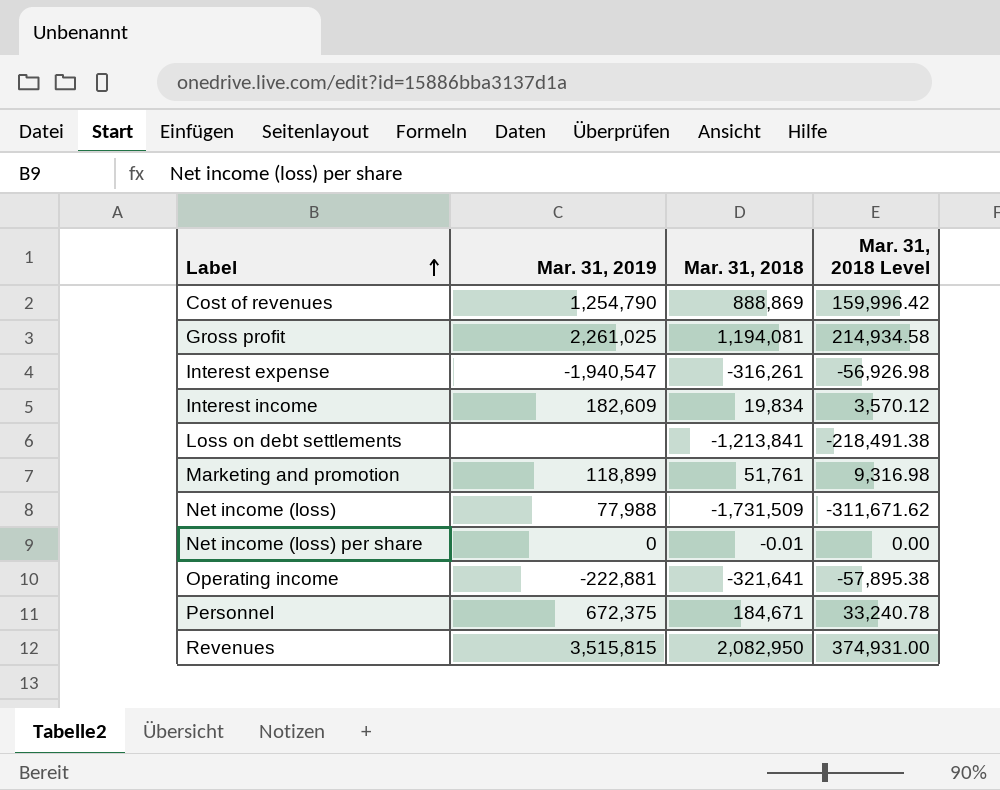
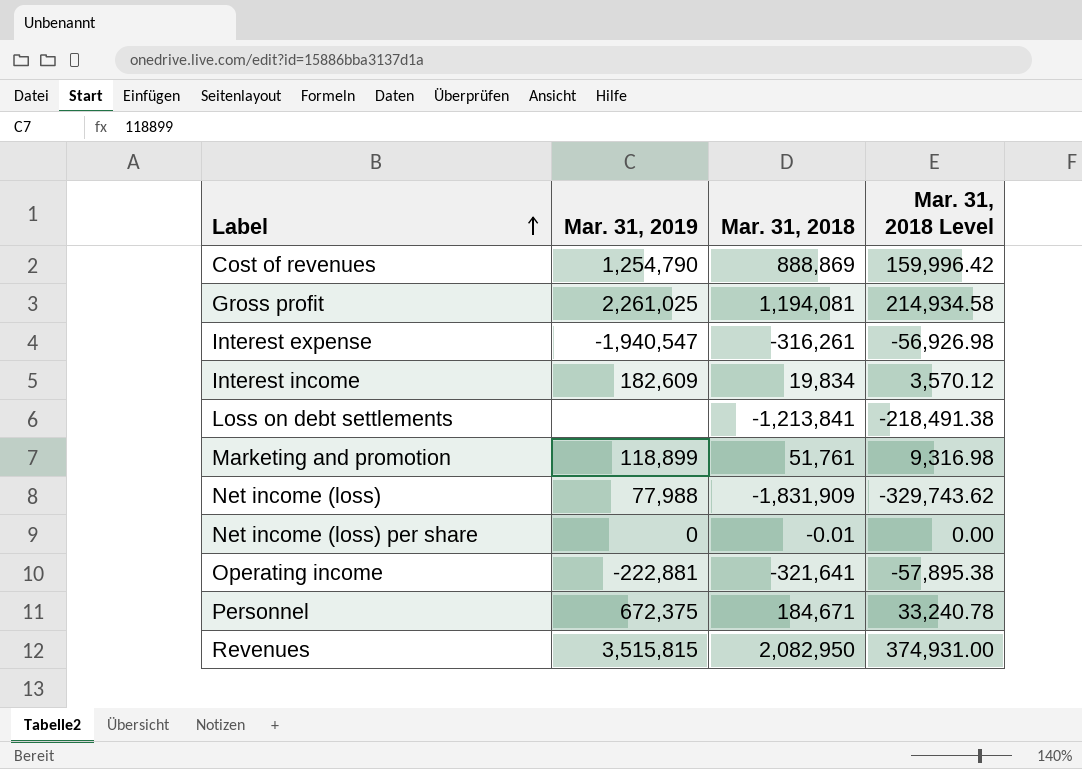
Net income (loss) | Mar. 31, 2018: -1,731,509 -> -1,831,909
Net income (loss) | Mar. 31, 2018 Level: -311,671.62 -> -329,743.62

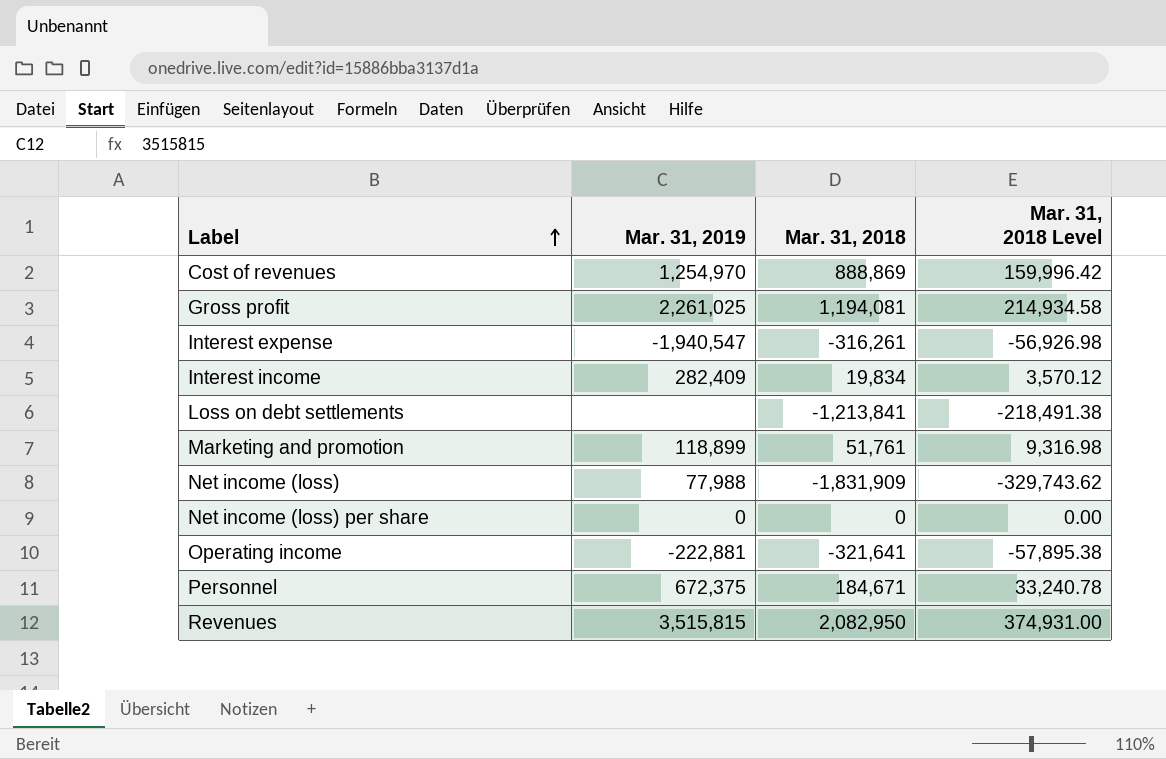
Cost of revenues | Mar. 31, 2019: 1,254,790 -> 1,254,970
Interest income | Mar. 31, 2019: 182,609 -> 282,409
Net income (loss) per share | Mar. 31, 2018: -0.01 -> 0

